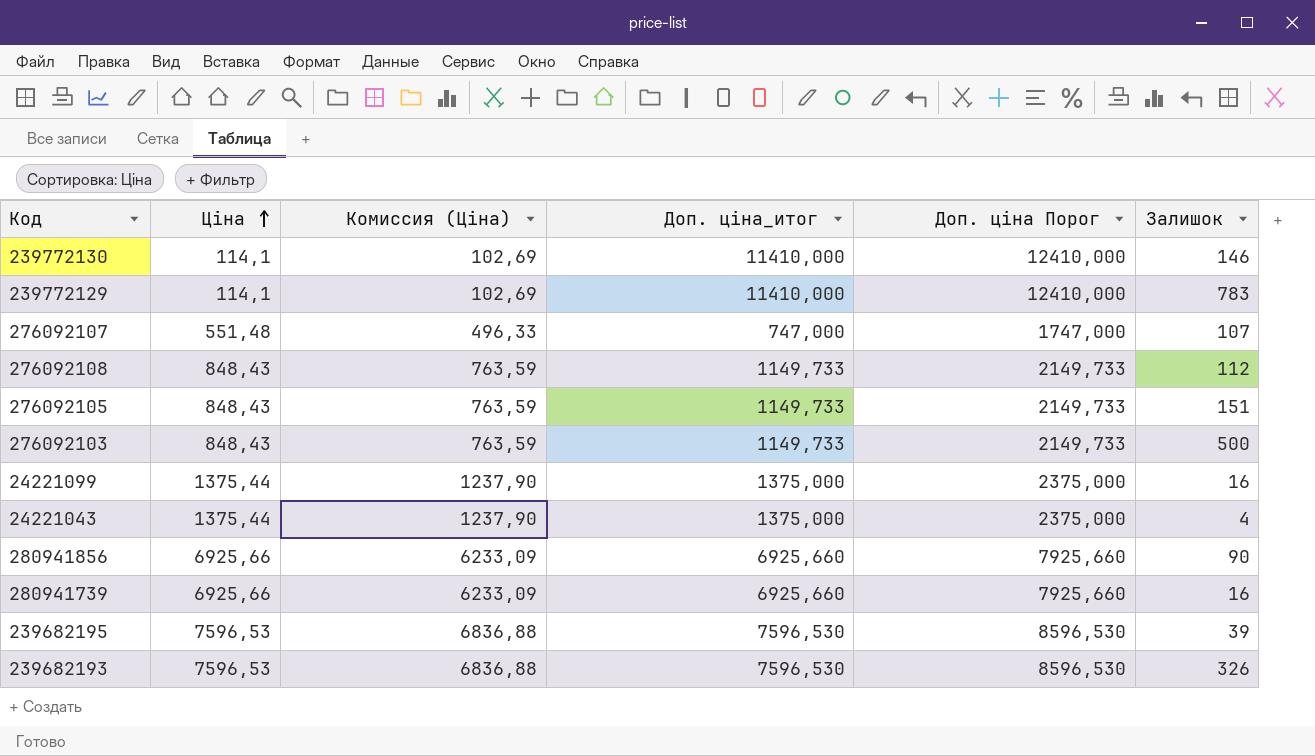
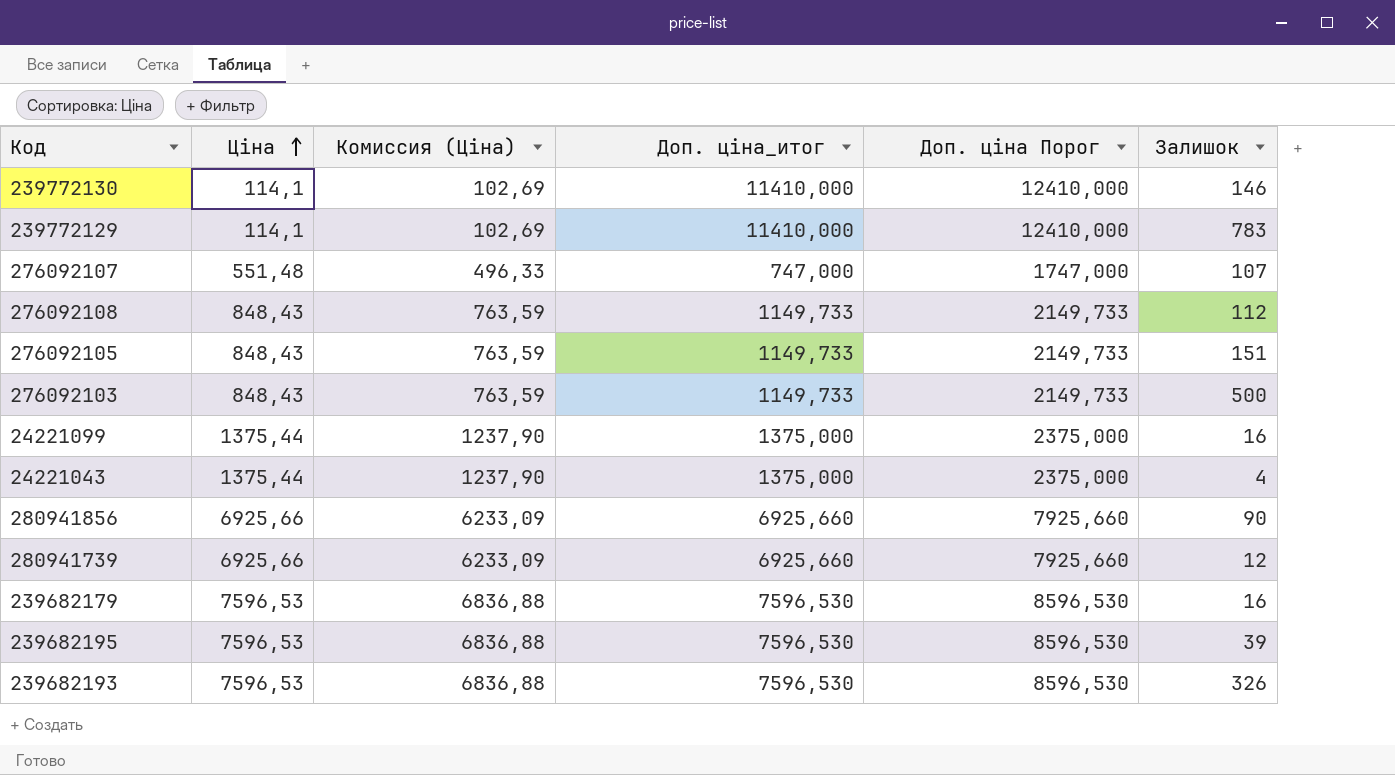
280941739 | Залишок: 16 -> 12
row 239682179: none -> 7596,53 | 6836,88 | 7596,530 | 8596,530 | 16

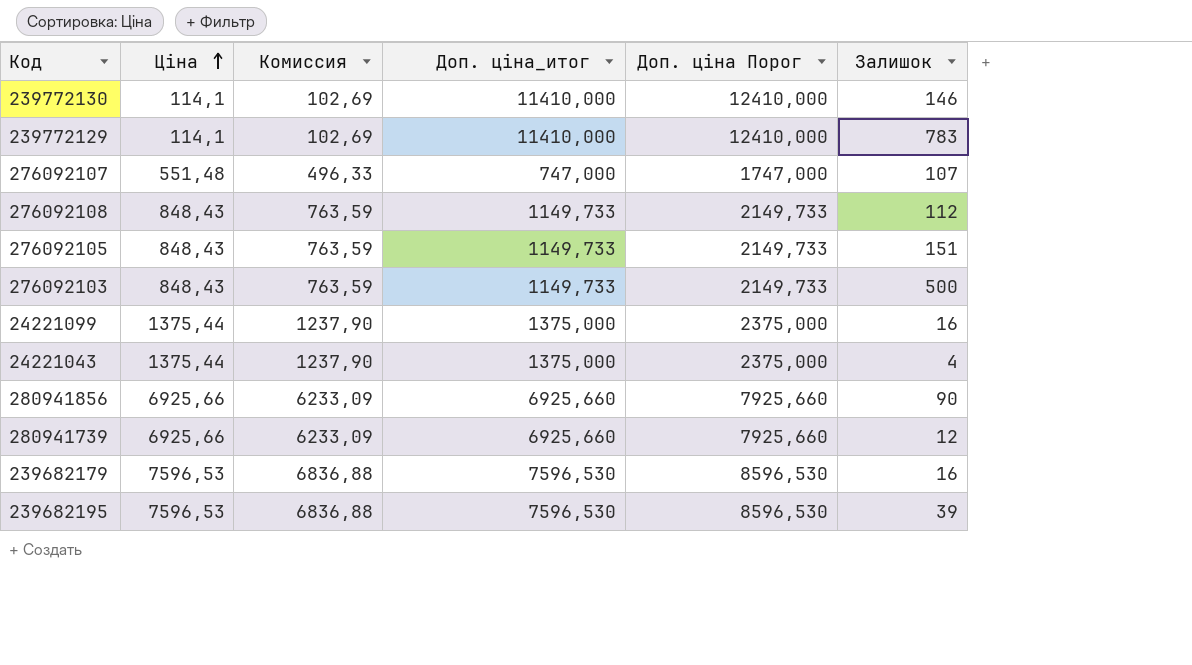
column name: Комиссия (Ціна) -> Комиссия
row 239682193: 7596,53 | 6836,88 | 7596,530 | 8596,530 | 326 -> none

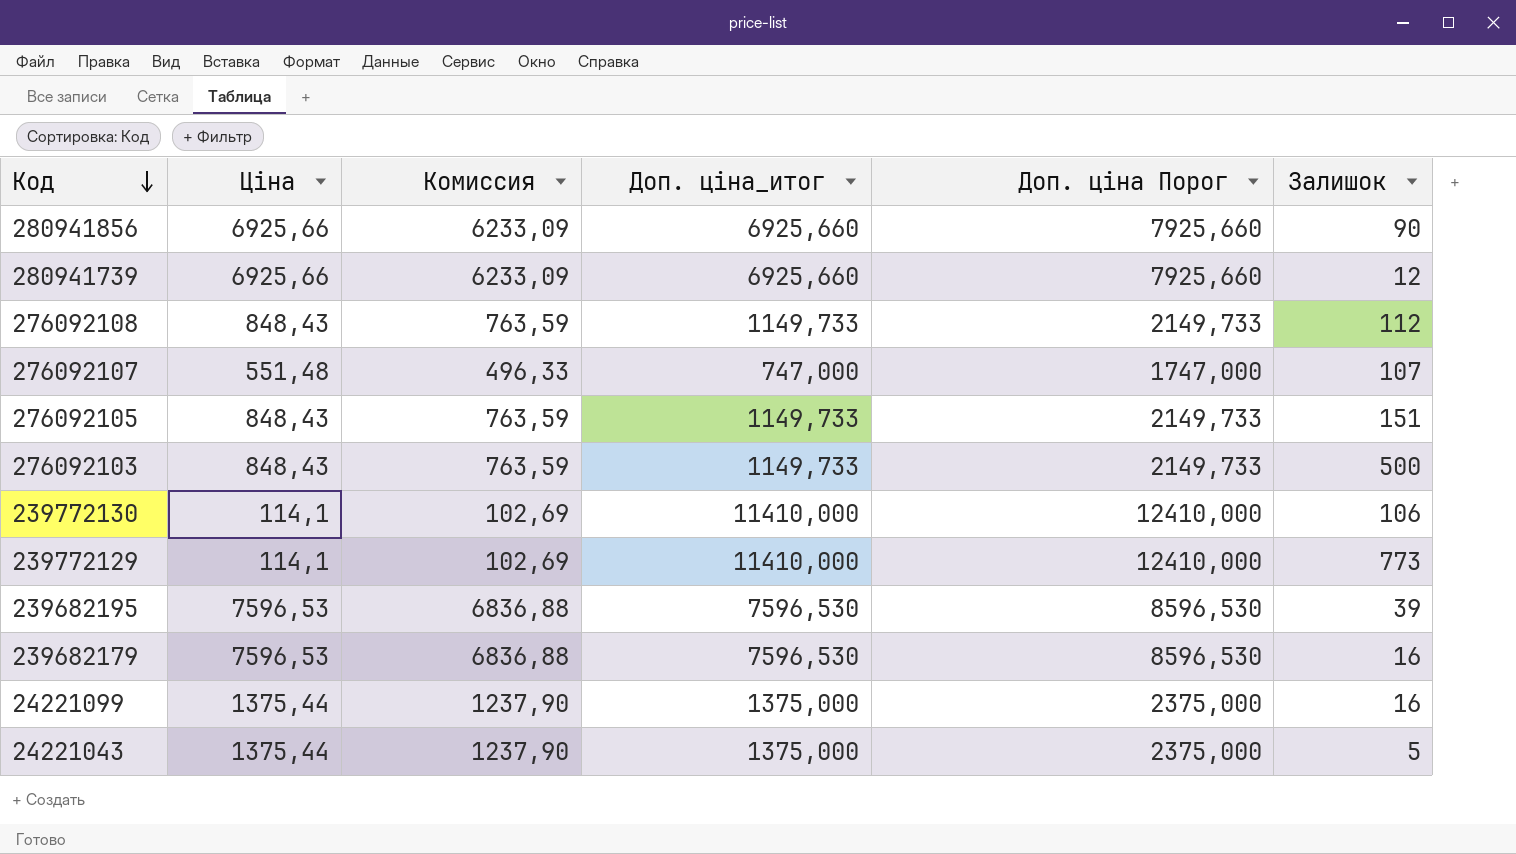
row order: Ціна ascending -> Код descending
239772130 | Залишок: 146 -> 106
239772129 | Залишок: 783 -> 773
24221043 | Залишок: 4 -> 5

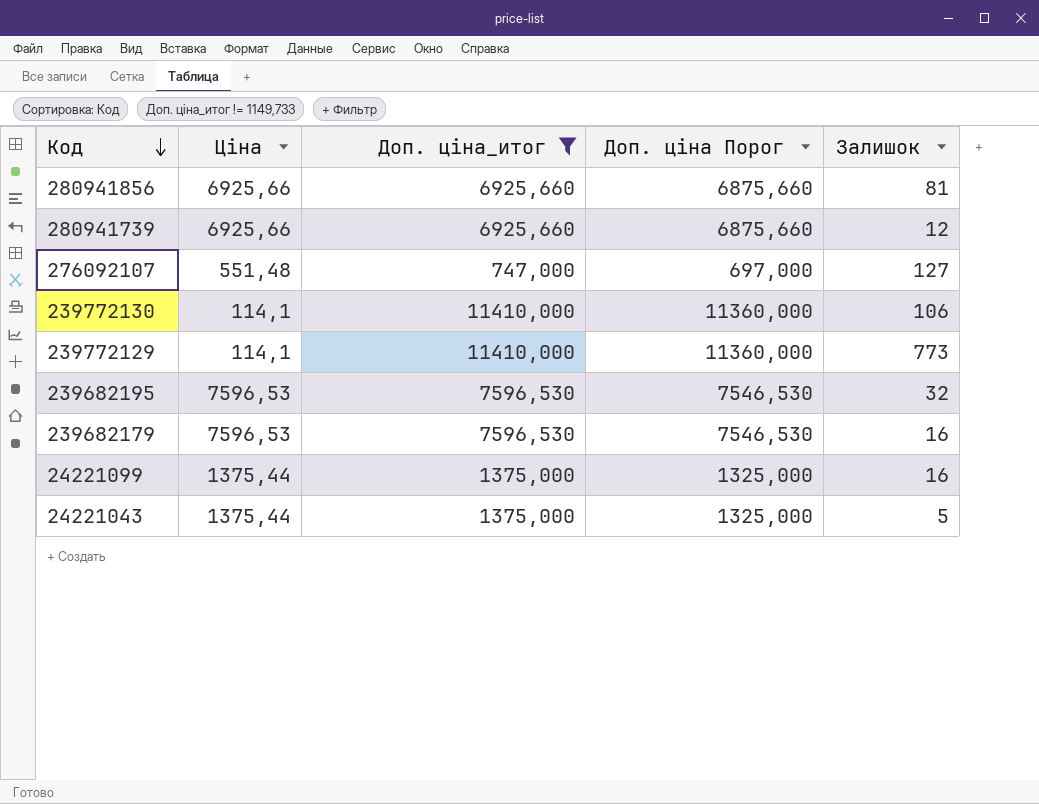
filter: none -> Доп. ціна_итог != 1149,733
column Комиссия | formula: [Ціна] * 0,9 -> none
column Доп. ціна Порог | formula: [Доп. ціна_итог] + 1000 -> [Доп. ціна_итог] - 50
280941856 | Залишок: 90 -> 81
276092107 | Залишок: 107 -> 127
239682195 | Залишок: 39 -> 32

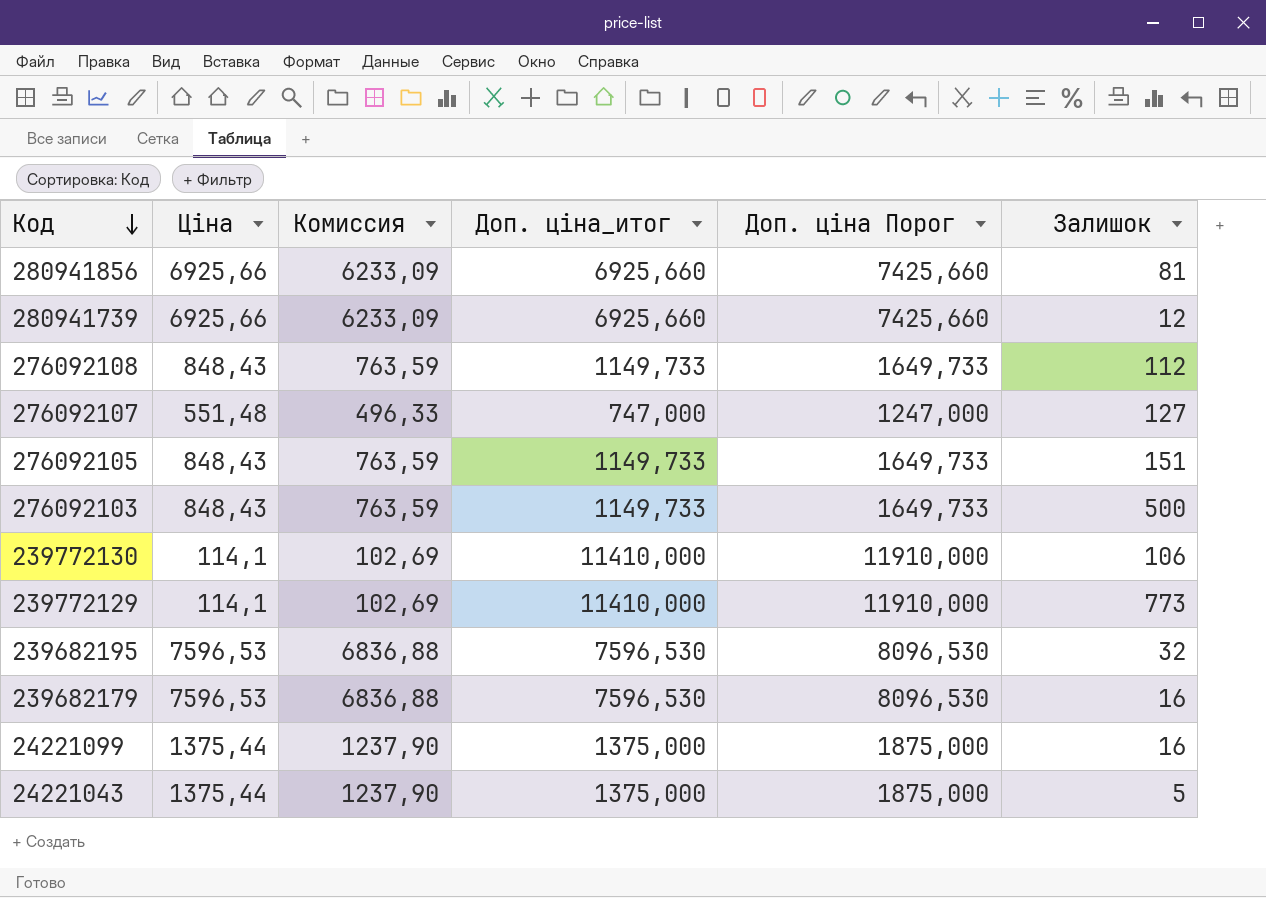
filter: Доп. ціна_итог != 1149,733 -> none
column Комиссия | formula: none -> [Ціна] * 0,9
column Доп. ціна Порог | formula: [Доп. ціна_итог] - 50 -> [Доп. ціна_итог] + 500

